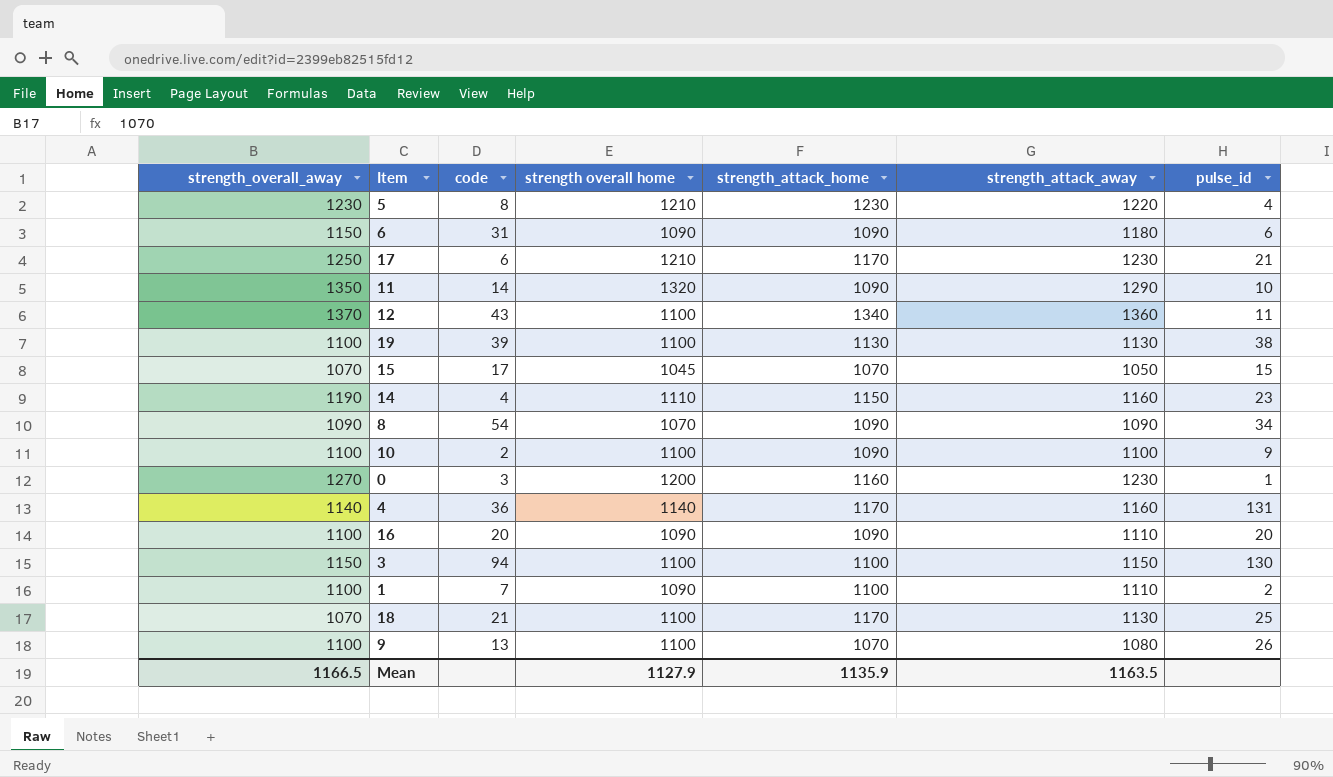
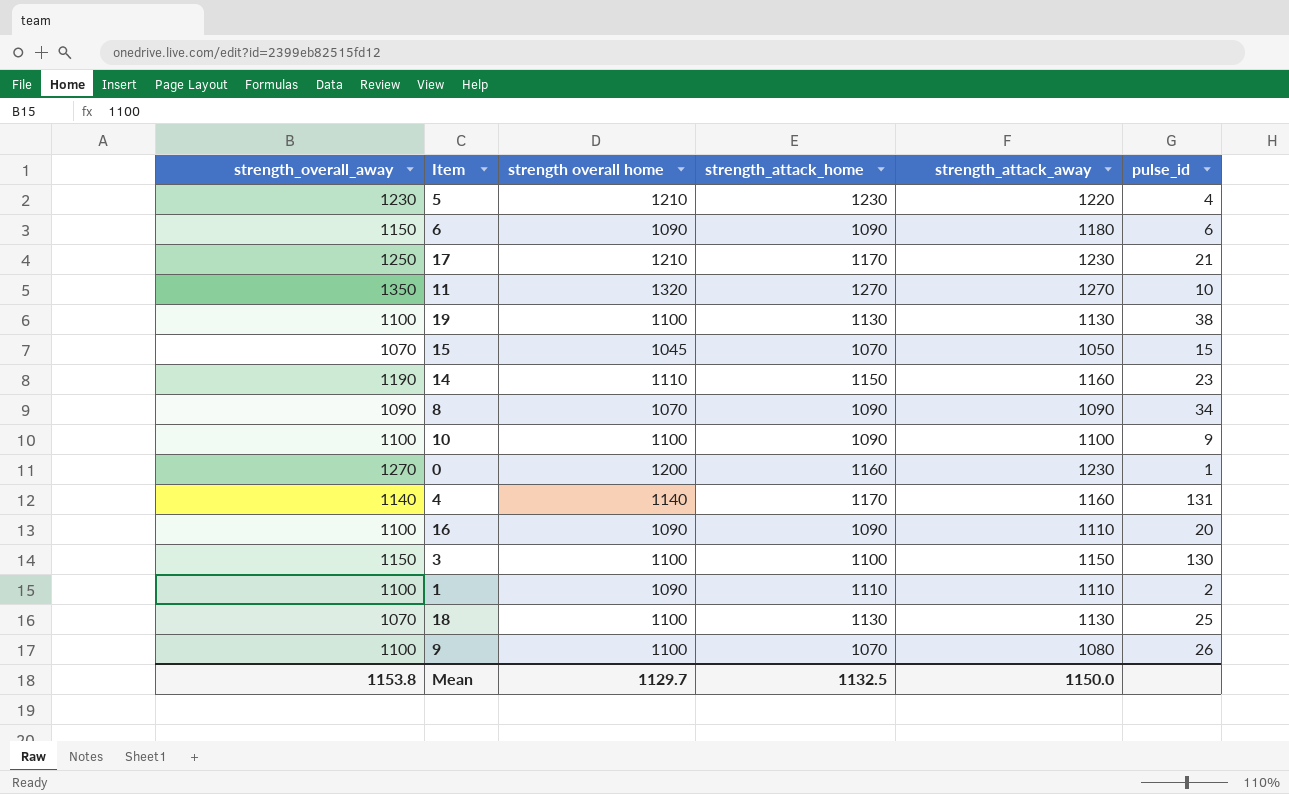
column code | position: 3 -> none
row 12: 1370 | 43 | 1100 | 1340 | 1360 | 11 -> none
11 | strength_attack_home: 1090 -> 1270
11 | strength_attack_away: 1290 -> 1270
1 | strength_attack_home: 1100 -> 1110
18 | strength_attack_home: 1170 -> 1130
Mean | strength_overall_away: 1166.5 -> 1153.8
Mean | strength overall home: 1127.9 -> 1129.7
Mean | strength_attack_home: 1135.9 -> 1132.5
Mean | strength_attack_away: 1163.5 -> 1150.0

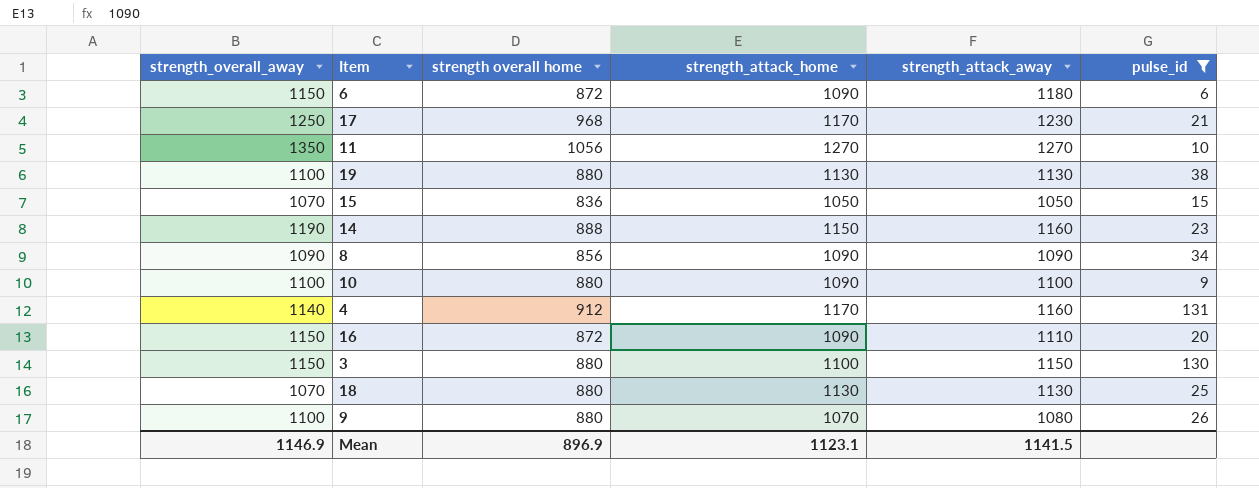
filter: none -> pulse_id >= 6
6 | strength overall home: 1090 -> 872
17 | strength overall home: 1210 -> 968
11 | strength overall home: 1320 -> 1056
19 | strength overall home: 1100 -> 880
15 | strength overall home: 1045 -> 836
15 | strength_attack_home: 1070 -> 1050
14 | strength overall home: 1110 -> 888
8 | strength overall home: 1070 -> 856
10 | strength overall home: 1100 -> 880
4 | strength overall home: 1140 -> 912
16 | strength_overall_away: 1100 -> 1150
16 | strength overall home: 1090 -> 872
3 | strength overall home: 1100 -> 880
18 | strength overall home: 1100 -> 880
9 | strength overall home: 1100 -> 880
Mean | strength_overall_away: 1153.8 -> 1146.9
Mean | strength overall home: 1129.7 -> 896.9
Mean | strength_attack_home: 1132.5 -> 1123.1
Mean | strength_attack_away: 1150.0 -> 1141.5

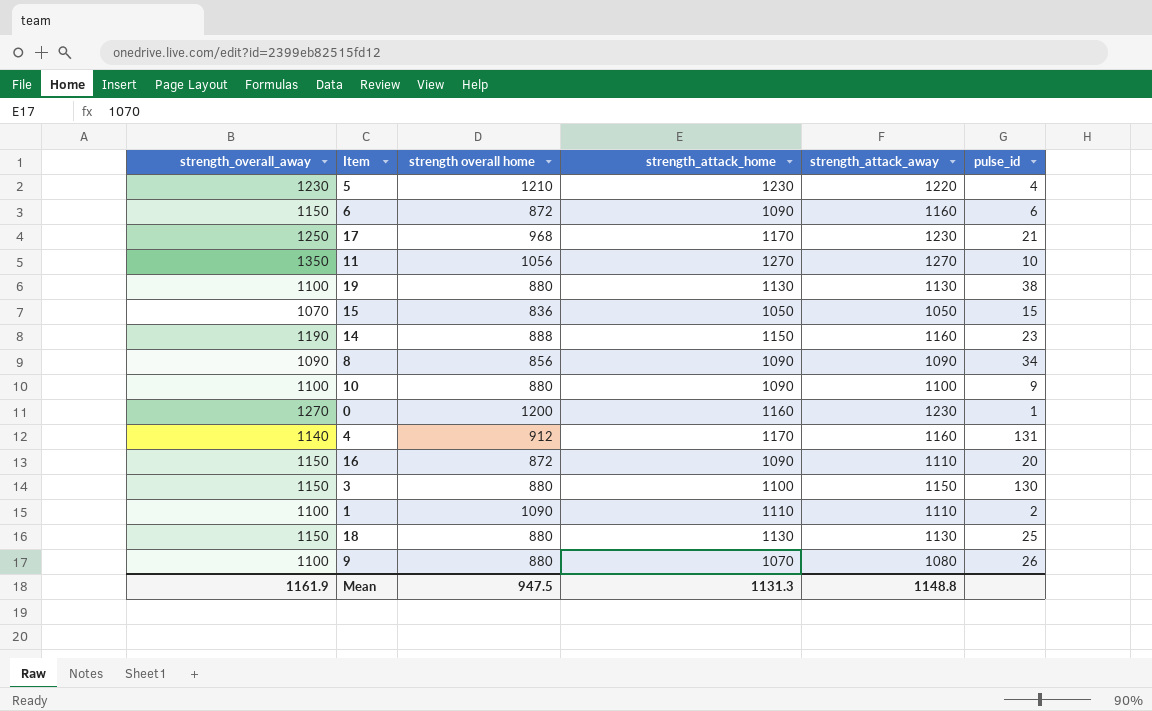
filter: pulse_id >= 6 -> none
6 | strength_attack_away: 1180 -> 1160
18 | strength_overall_away: 1070 -> 1150
Mean | strength_overall_away: 1146.9 -> 1161.9
Mean | strength overall home: 896.9 -> 947.5
Mean | strength_attack_home: 1123.1 -> 1131.3
Mean | strength_attack_away: 1141.5 -> 1148.8

